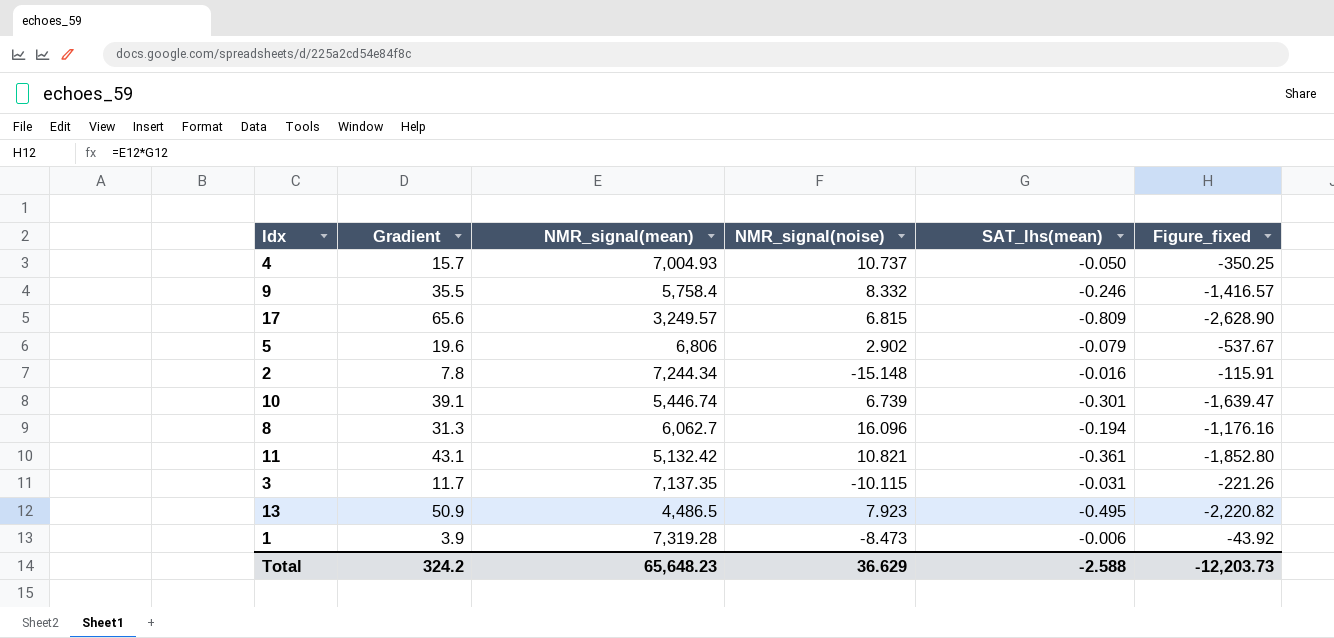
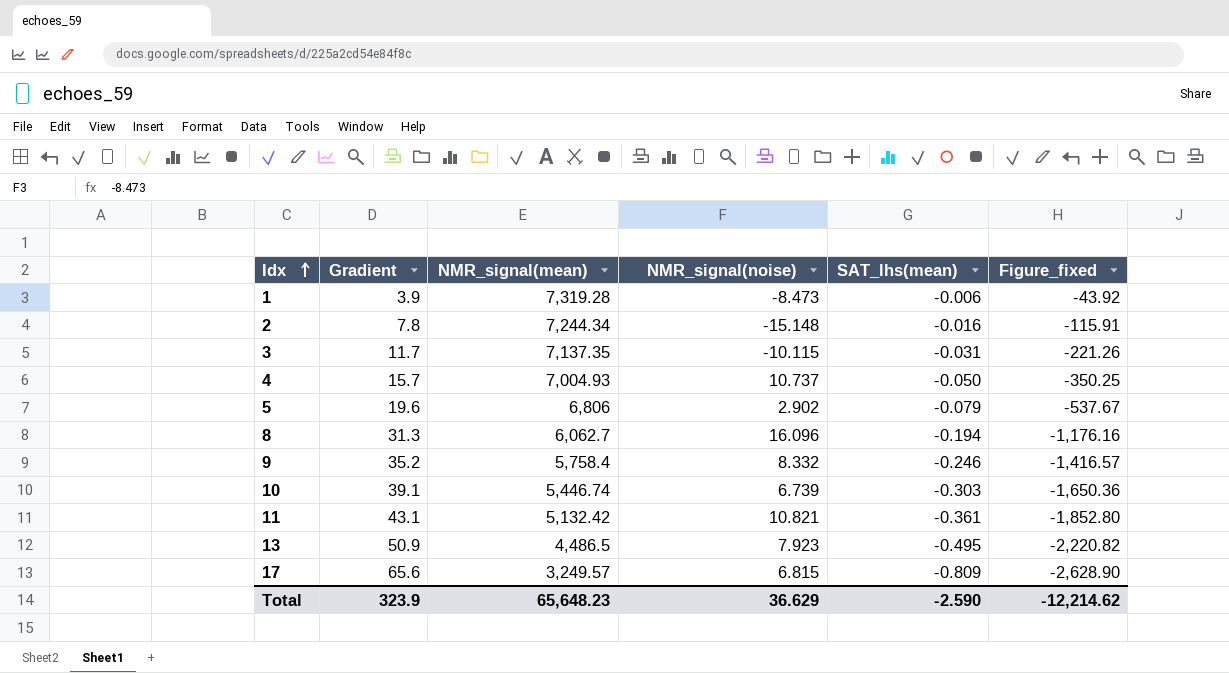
row order: none -> Idx ascending
9 | Gradient: 35.5 -> 35.2
10 | SAT_lhs(mean): -0.301 -> -0.303
10 | Figure_fixed: -1,639.47 -> -1,650.36
Total | Gradient: 324.2 -> 323.9
Total | SAT_lhs(mean): -2.588 -> -2.590
Total | Figure_fixed: -12,203.73 -> -12,214.62

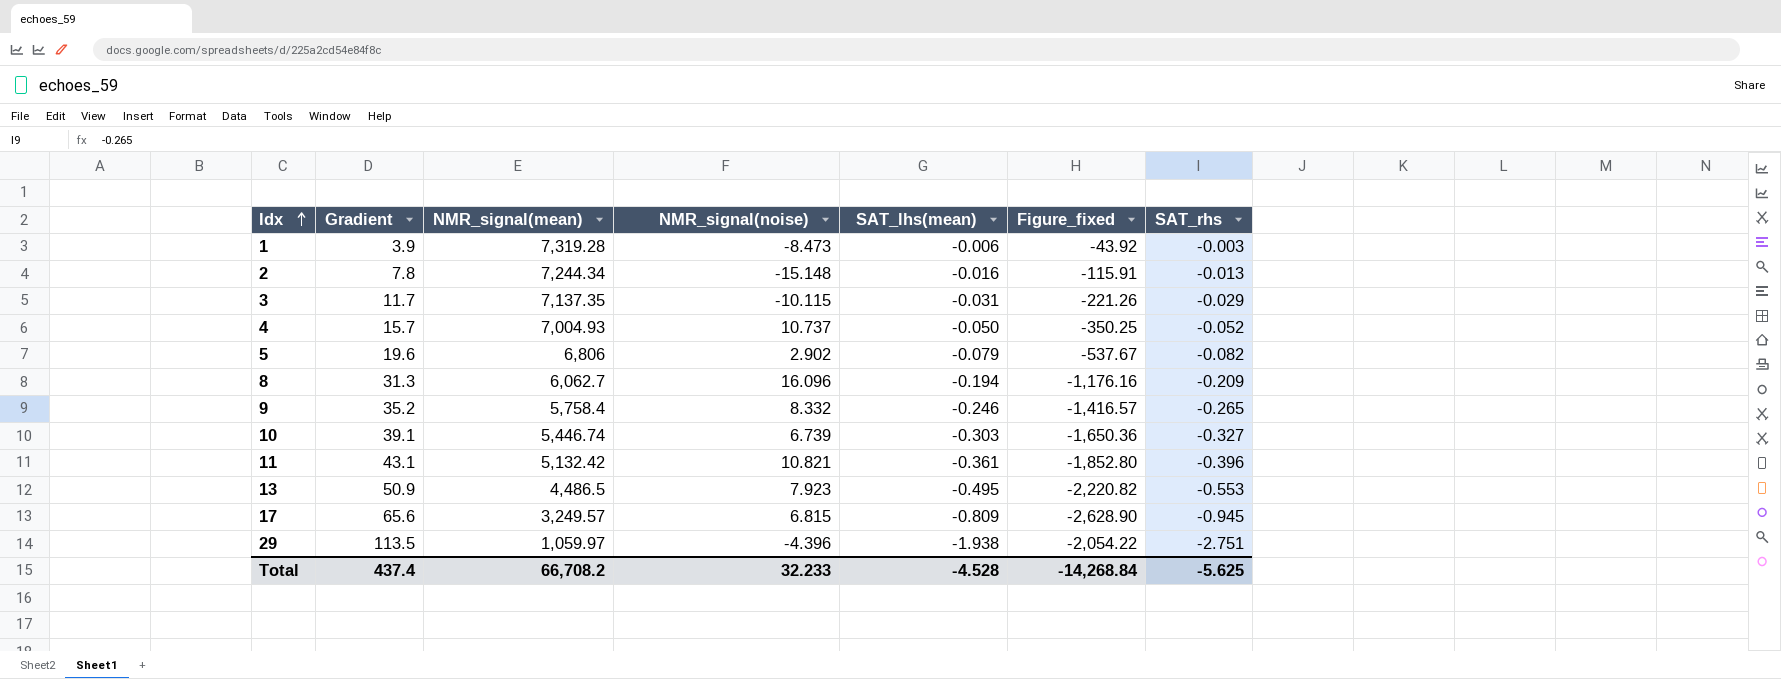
column SAT_rhs | position: none -> 7
row 29: none -> 113.5 | 1,059.97 | -4.396 | -1.938 | -2,054.22 | -2.751
Total | Gradient: 323.9 -> 437.4
Total | NMR_signal(mean): 65,648.23 -> 66,708.2
Total | NMR_signal(noise): 36.629 -> 32.233
Total | SAT_lhs(mean): -2.590 -> -4.528
Total | Figure_fixed: -12,214.62 -> -14,268.84

